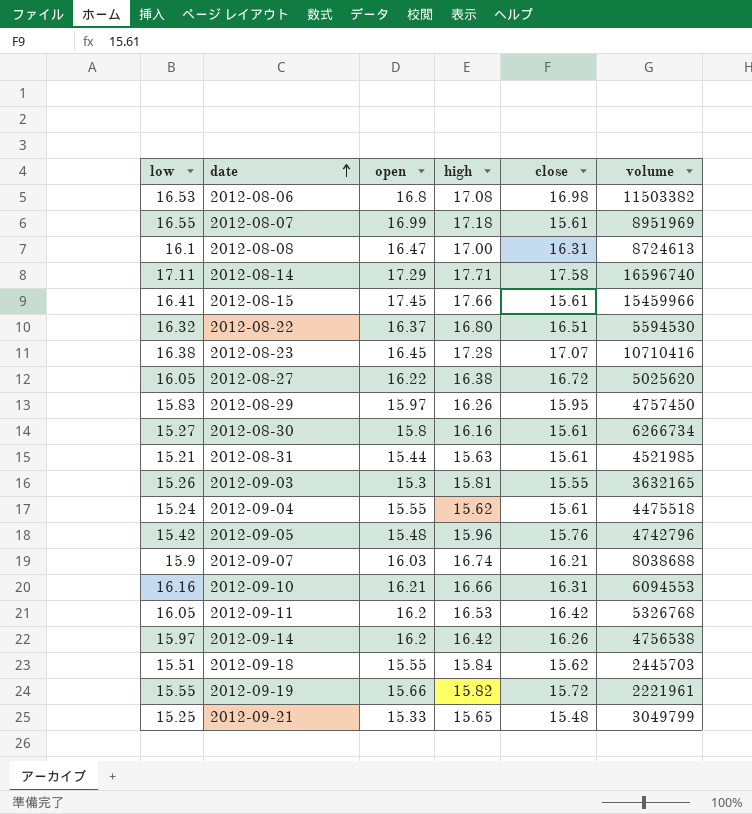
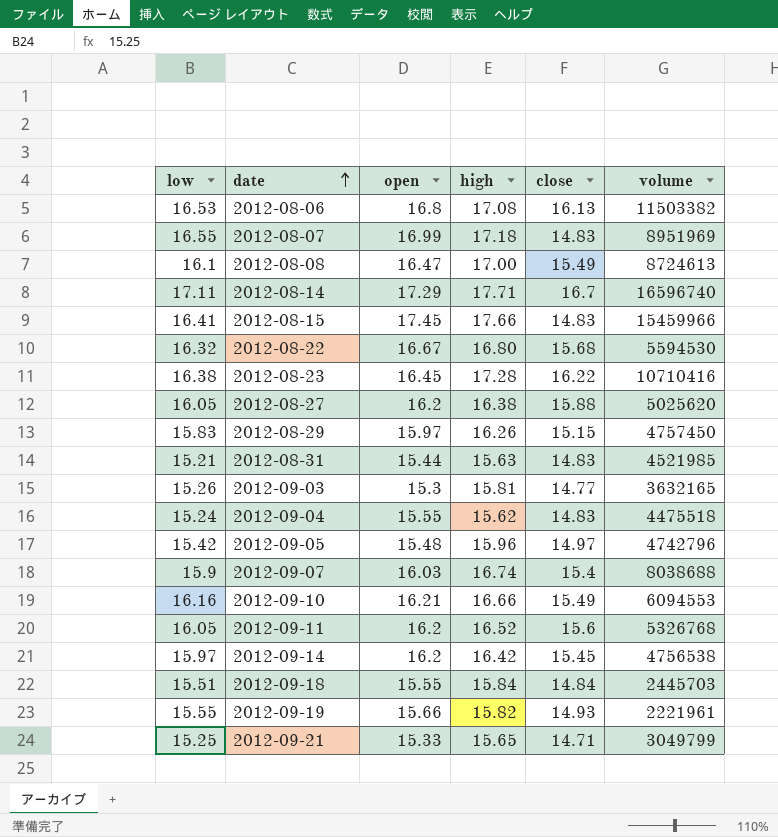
row 2012-08-30: 15.27 | 15.8 | 16.16 | 15.61 | 6266734 -> none
2012-08-06 | close: 16.98 -> 16.13
2012-08-07 | close: 15.61 -> 14.83
2012-08-08 | close: 16.31 -> 15.49
2012-08-14 | close: 17.58 -> 16.7
2012-08-15 | close: 15.61 -> 14.83
2012-08-22 | open: 16.37 -> 16.67
2012-08-22 | close: 16.51 -> 15.68
2012-08-23 | close: 17.07 -> 16.22
2012-08-27 | open: 16.22 -> 16.2
2012-08-27 | close: 16.72 -> 15.88
2012-08-29 | close: 15.95 -> 15.15
2012-08-31 | close: 15.61 -> 14.83
2012-09-03 | close: 15.55 -> 14.77
2012-09-04 | close: 15.61 -> 14.83
2012-09-05 | close: 15.76 -> 14.97
2012-09-07 | close: 16.21 -> 15.4
2012-09-10 | close: 16.31 -> 15.49
2012-09-11 | high: 16.53 -> 16.52
2012-09-11 | close: 16.42 -> 15.6
2012-09-14 | close: 16.26 -> 15.45
2012-09-18 | close: 15.62 -> 14.84
2012-09-19 | close: 15.72 -> 14.93
2012-09-21 | close: 15.48 -> 14.71

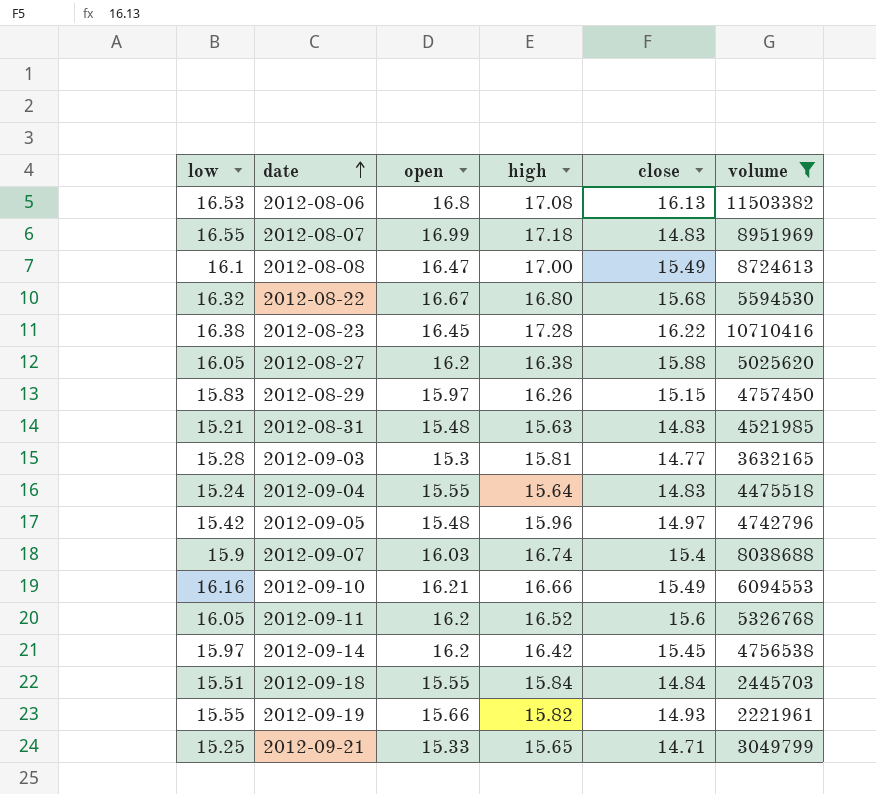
filter: none -> volume <= 11503382
2012-08-31 | open: 15.44 -> 15.48
2012-09-03 | low: 15.26 -> 15.28
2012-09-04 | high: 15.62 -> 15.64

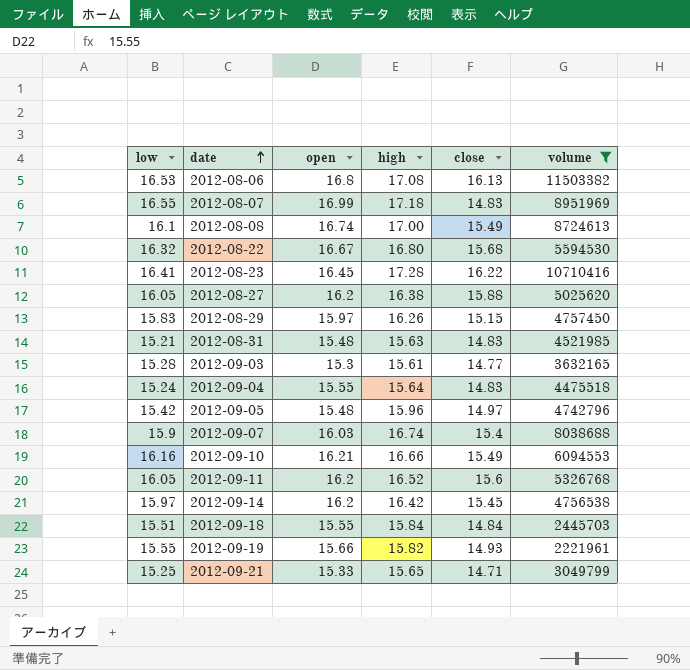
2012-08-08 | open: 16.47 -> 16.74
2012-08-23 | low: 16.38 -> 16.41
2012-09-03 | high: 15.81 -> 15.61

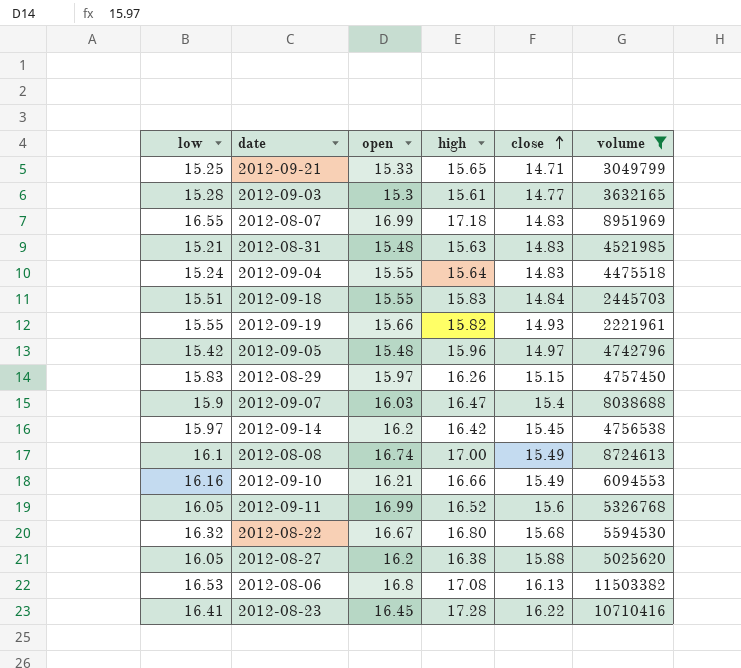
row order: date ascending -> close ascending
2012-09-18 | high: 15.84 -> 15.83
2012-09-07 | high: 16.74 -> 16.47
2012-09-11 | open: 16.2 -> 16.99

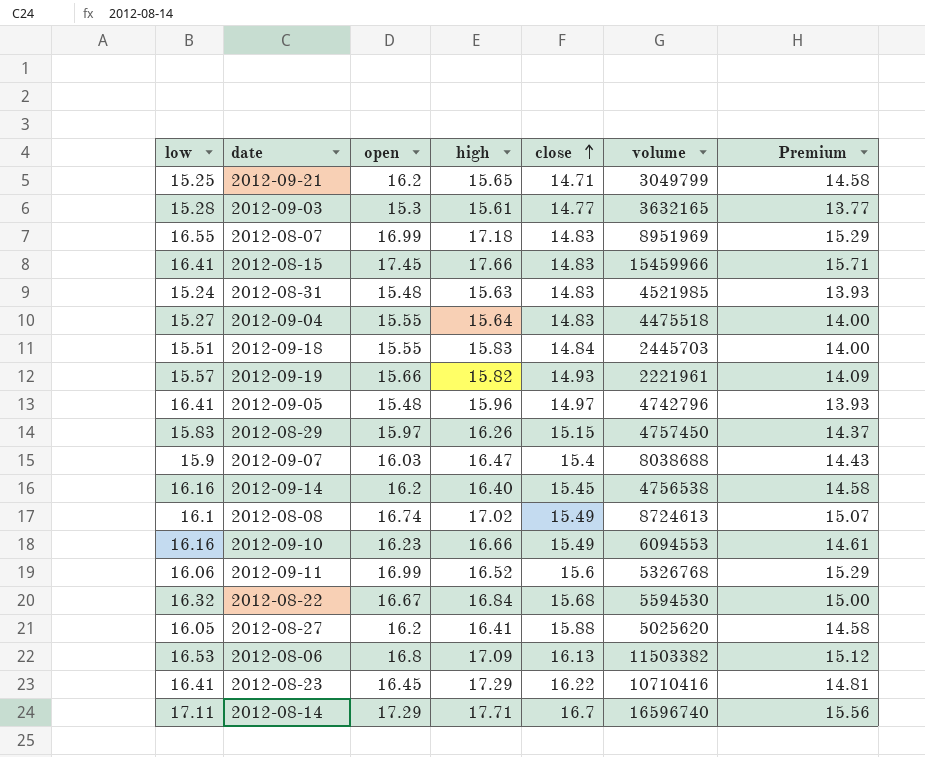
filter: volume <= 11503382 -> none
column Premium | formula: none -> [open] * 0.9
2012-09-21 | open: 15.33 -> 16.2
2012-08-31 | low: 15.21 -> 15.24
2012-09-04 | low: 15.24 -> 15.27
2012-09-19 | low: 15.55 -> 15.57
2012-09-05 | low: 15.42 -> 16.41
2012-09-14 | low: 15.97 -> 16.16
2012-09-14 | high: 16.42 -> 16.40
2012-08-08 | high: 17.00 -> 17.02
2012-09-10 | open: 16.21 -> 16.23
2012-09-11 | low: 16.05 -> 16.06
2012-08-22 | high: 16.80 -> 16.84
2012-08-27 | high: 16.38 -> 16.41
2012-08-06 | high: 17.08 -> 17.09
2012-08-23 | high: 17.28 -> 17.29

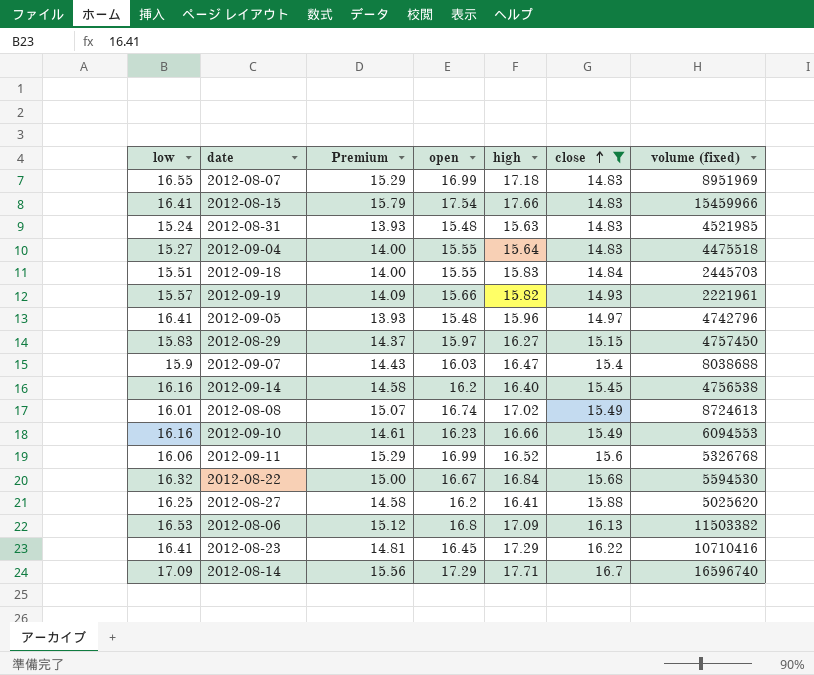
filter: none -> close >= 14.83
column Premium | position: 7 -> 3
column name: volume -> volume (fixed)
2012-08-15 | Premium: 15.71 -> 15.79
2012-08-15 | open: 17.45 -> 17.54
2012-08-29 | high: 16.26 -> 16.27
2012-08-08 | low: 16.1 -> 16.01
2012-08-27 | low: 16.05 -> 16.25
2012-08-14 | low: 17.11 -> 17.09

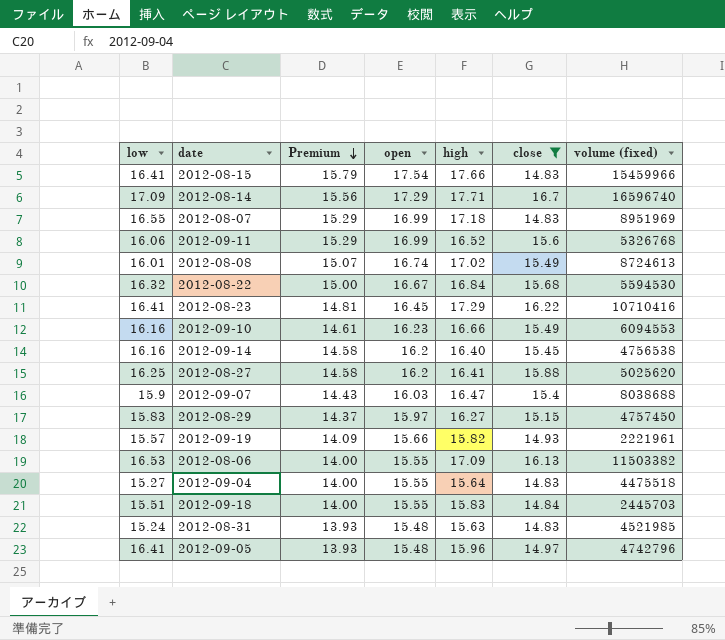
row order: close ascending -> Premium descending
2012-08-06 | Premium: 15.12 -> 14.00
2012-08-06 | open: 16.8 -> 15.55

